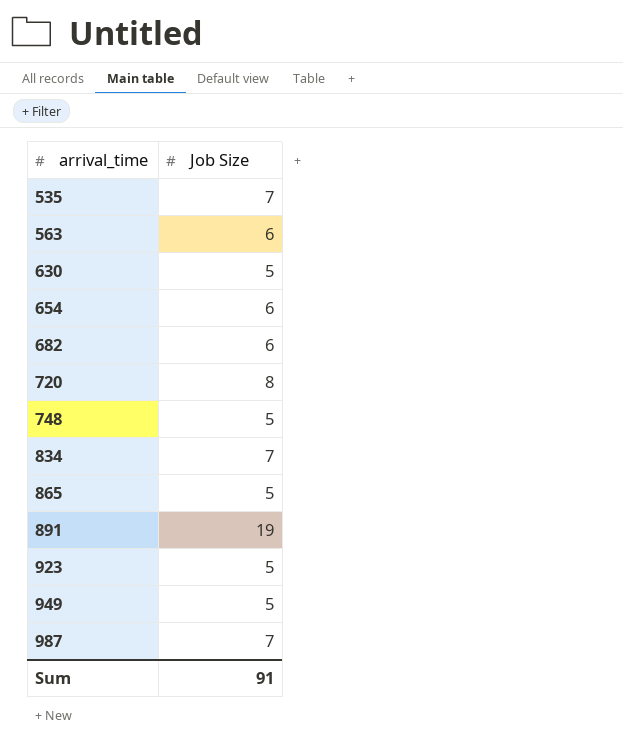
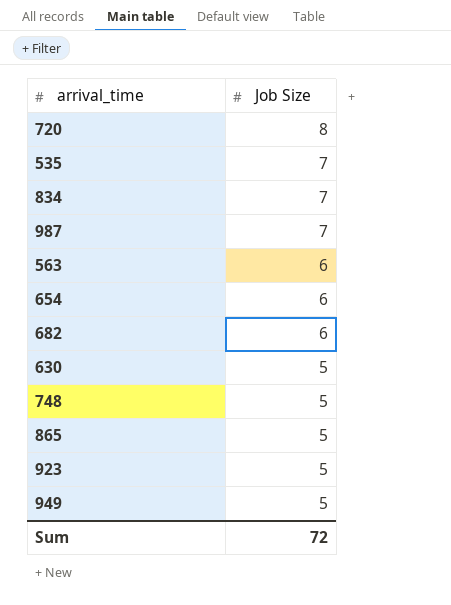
row order: arrival_time ascending -> Job Size descending
row 891: 19 -> none
Sum | Job Size: 91 -> 72

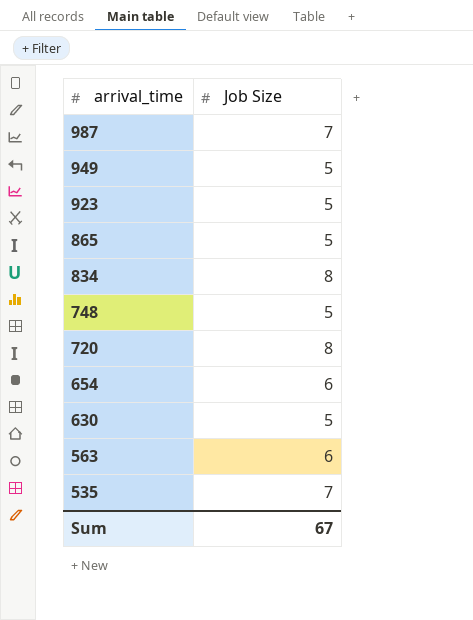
row order: Job Size descending -> arrival_time descending
row 682: 6 -> none
834 | Job Size: 7 -> 8
Sum | Job Size: 72 -> 67

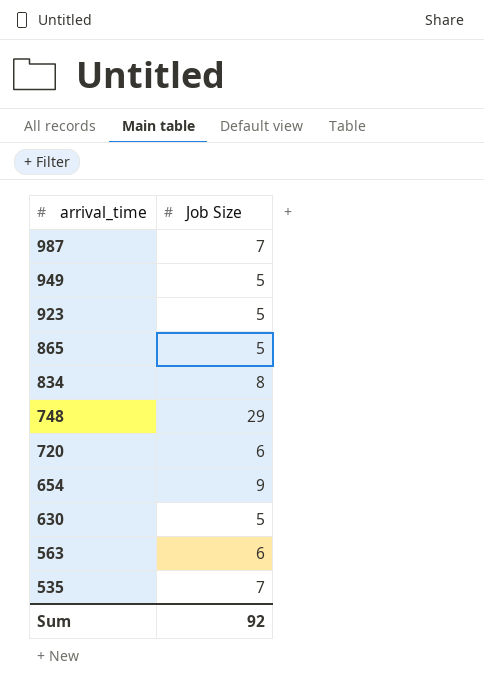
748 | Job Size: 5 -> 29
720 | Job Size: 8 -> 6
654 | Job Size: 6 -> 9
Sum | Job Size: 67 -> 92

